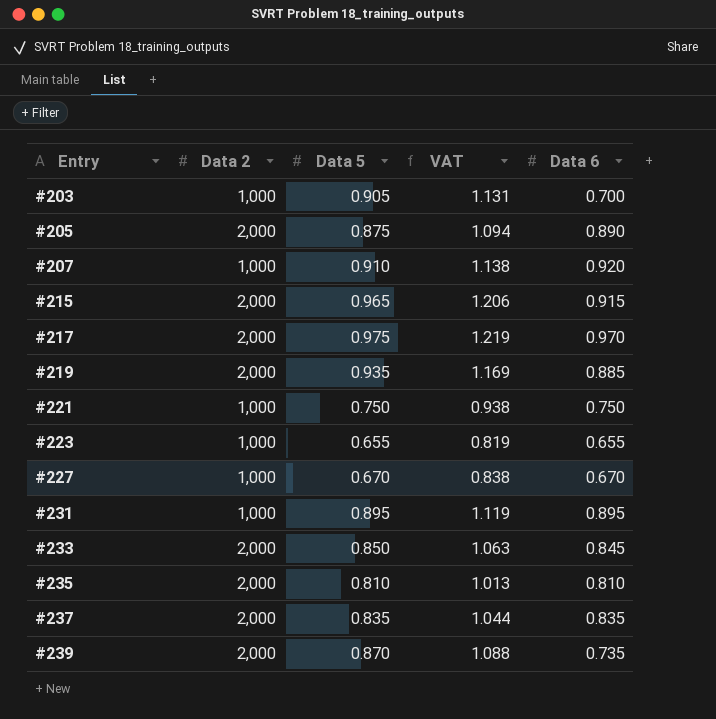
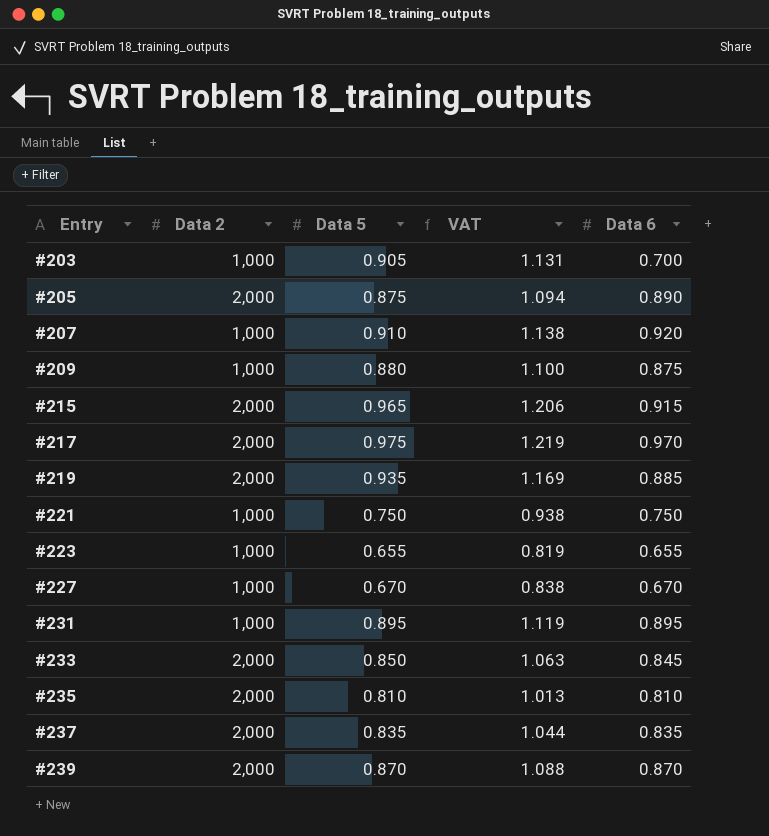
row #209: none -> 1,000 | 0.880 | 1.100 | 0.875
#239 | Data 6: 0.735 -> 0.870

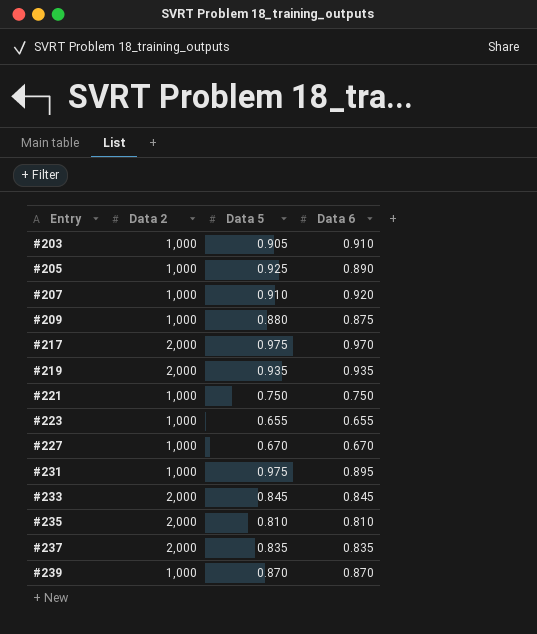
column VAT | formula: [Data 5] * 1.25 -> none
row #215: 2,000 | 0.965 | 1.206 | 0.915 -> none
#203 | Data 6: 0.700 -> 0.910
#205 | Data 2: 2,000 -> 1,000
#205 | Data 5: 0.875 -> 0.925
#219 | Data 6: 0.885 -> 0.935
#231 | Data 5: 0.895 -> 0.975
#233 | Data 5: 0.850 -> 0.845
#239 | Data 2: 2,000 -> 1,000

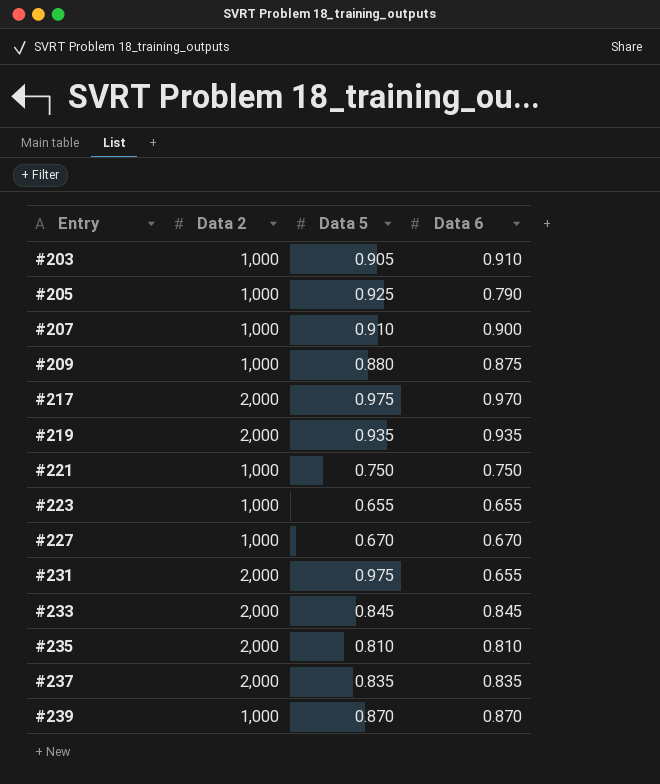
#205 | Data 6: 0.890 -> 0.790
#207 | Data 6: 0.920 -> 0.900
#231 | Data 2: 1,000 -> 2,000
#231 | Data 6: 0.895 -> 0.655

